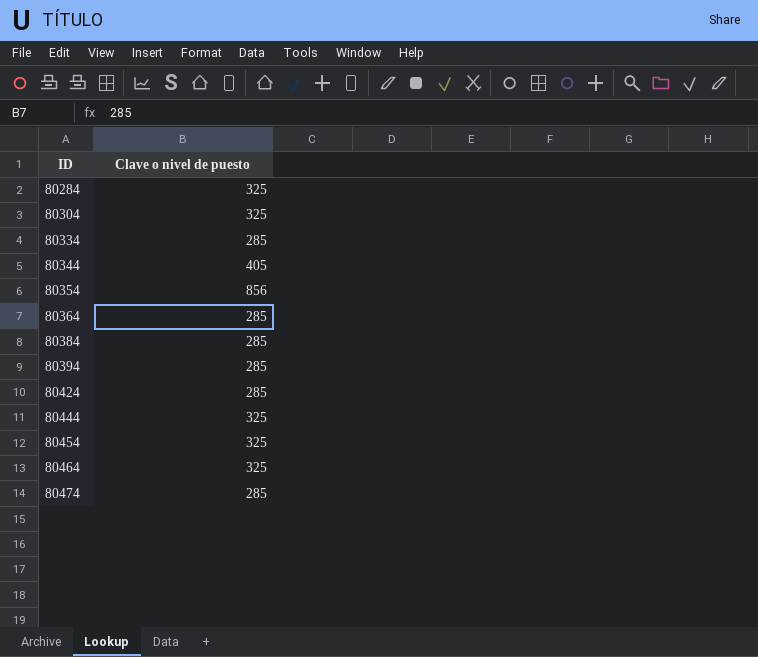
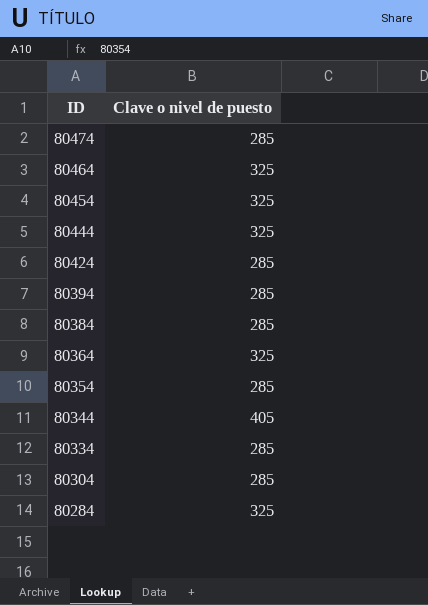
row order: ID ascending -> ID descending
80364 | Clave o nivel de puesto: 285 -> 325
80354 | Clave o nivel de puesto: 856 -> 285
80304 | Clave o nivel de puesto: 325 -> 285

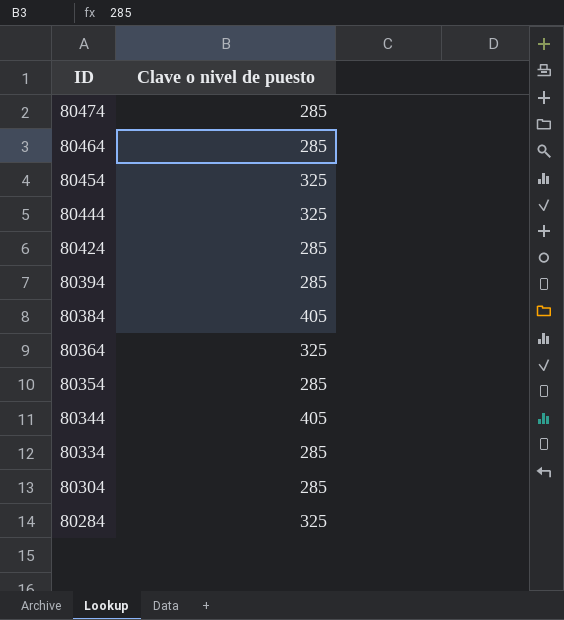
80464 | Clave o nivel de puesto: 325 -> 285
80384 | Clave o nivel de puesto: 285 -> 405

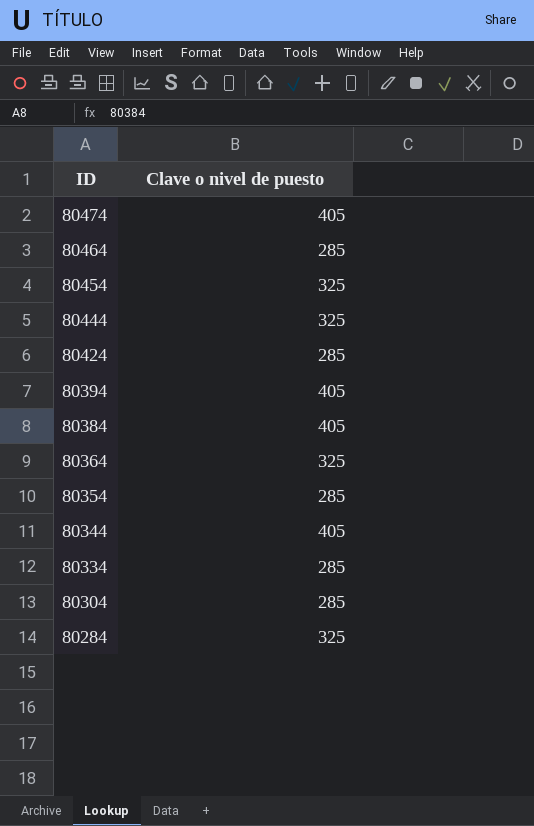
80474 | Clave o nivel de puesto: 285 -> 405
80394 | Clave o nivel de puesto: 285 -> 405

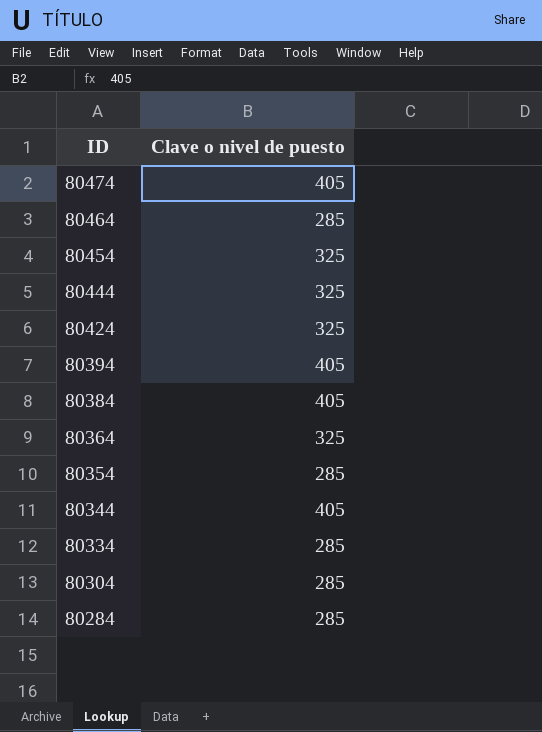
80424 | Clave o nivel de puesto: 285 -> 325
80284 | Clave o nivel de puesto: 325 -> 285

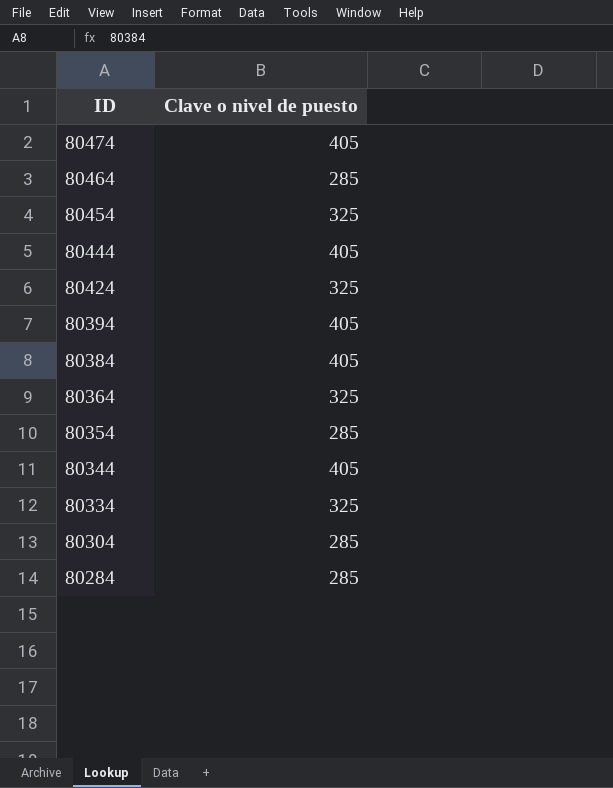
80444 | Clave o nivel de puesto: 325 -> 405
80334 | Clave o nivel de puesto: 285 -> 325

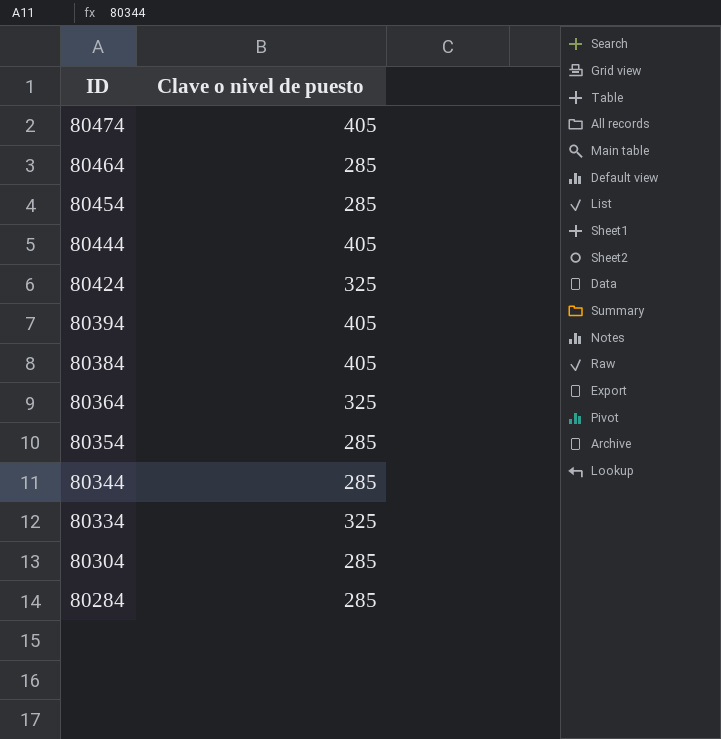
80454 | Clave o nivel de puesto: 325 -> 285
80344 | Clave o nivel de puesto: 405 -> 285

